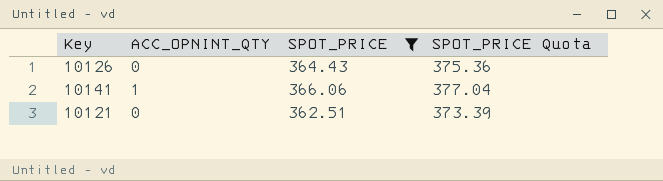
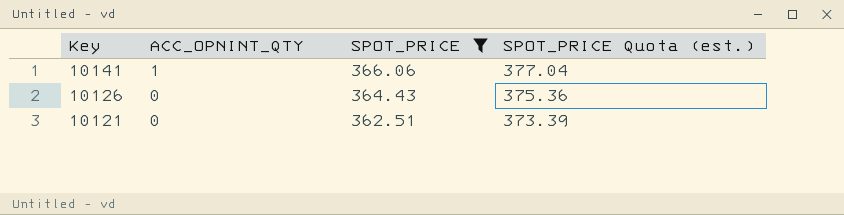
row order: none -> Key descending
column name: SPOT_PRICE Quota -> SPOT_PRICE Quota (est.)

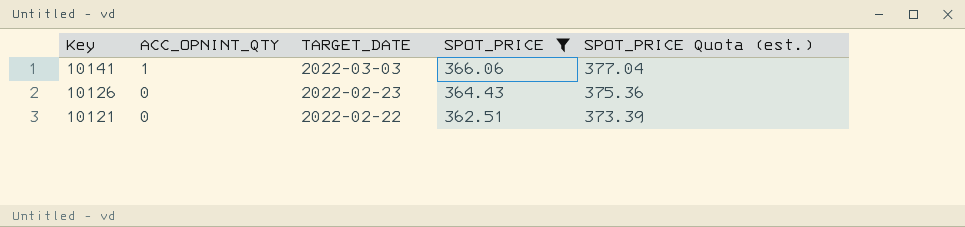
column TARGET_DATE | position: none -> 3

